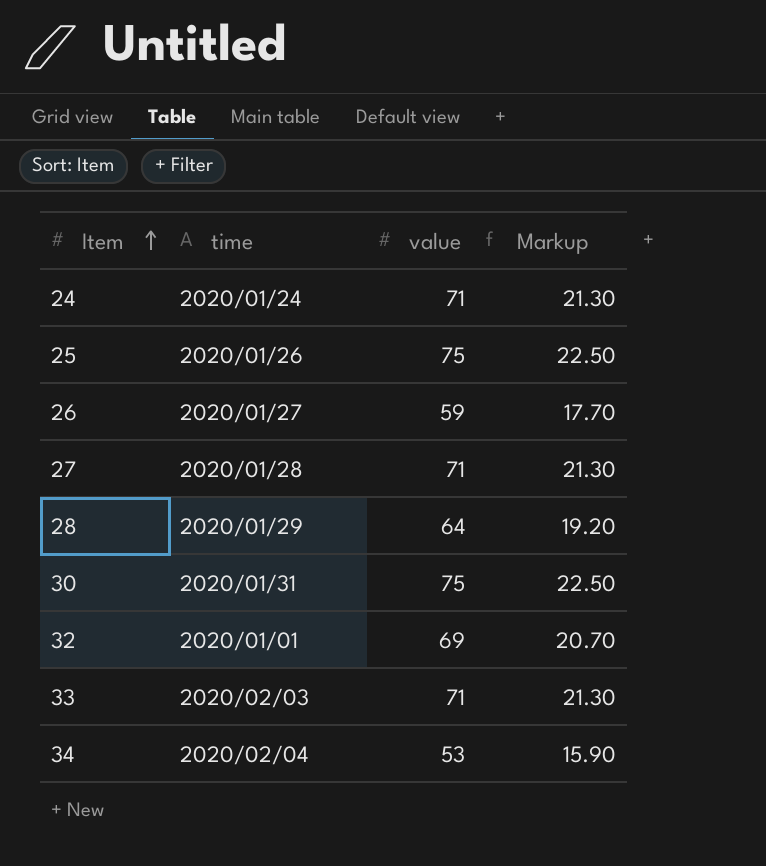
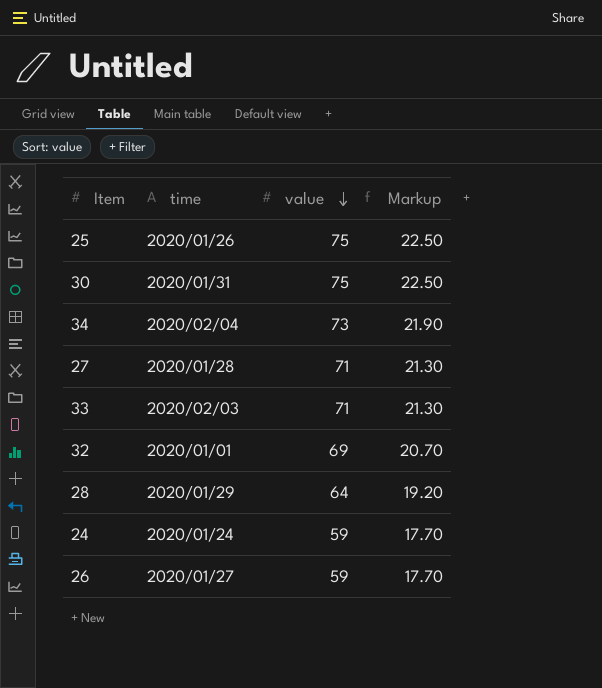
row order: Item ascending -> value descending
34 | value: 53 -> 73
34 | Markup: 15.90 -> 21.90
24 | value: 71 -> 59
24 | Markup: 21.30 -> 17.70

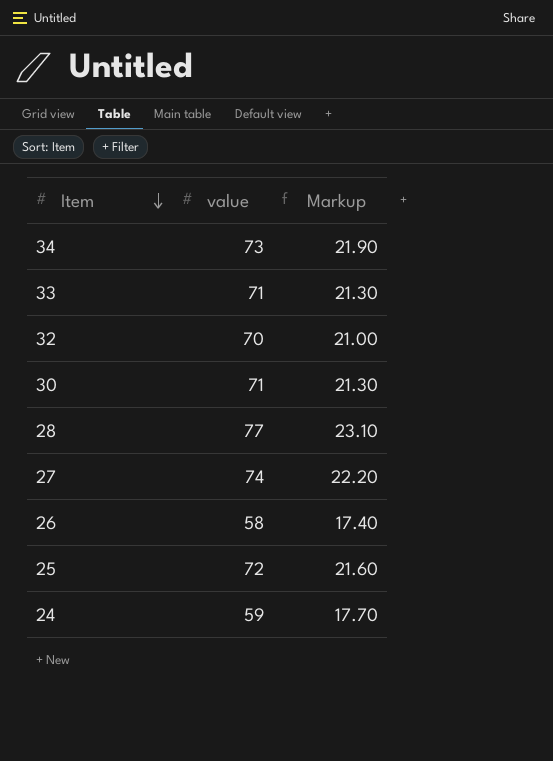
row order: value descending -> Item descending
column time | position: 2 -> none
32 | value: 69 -> 70
32 | Markup: 20.70 -> 21.00
30 | value: 75 -> 71
30 | Markup: 22.50 -> 21.30
28 | value: 64 -> 77
28 | Markup: 19.20 -> 23.10
27 | value: 71 -> 74
27 | Markup: 21.30 -> 22.20
26 | value: 59 -> 58
26 | Markup: 17.70 -> 17.40
25 | value: 75 -> 72
25 | Markup: 22.50 -> 21.60

